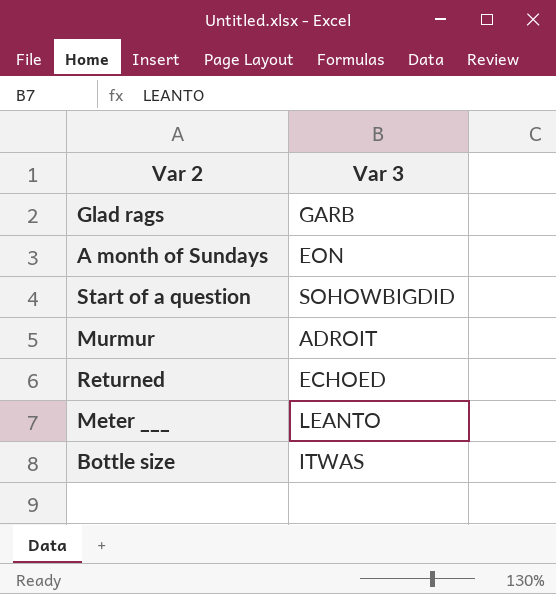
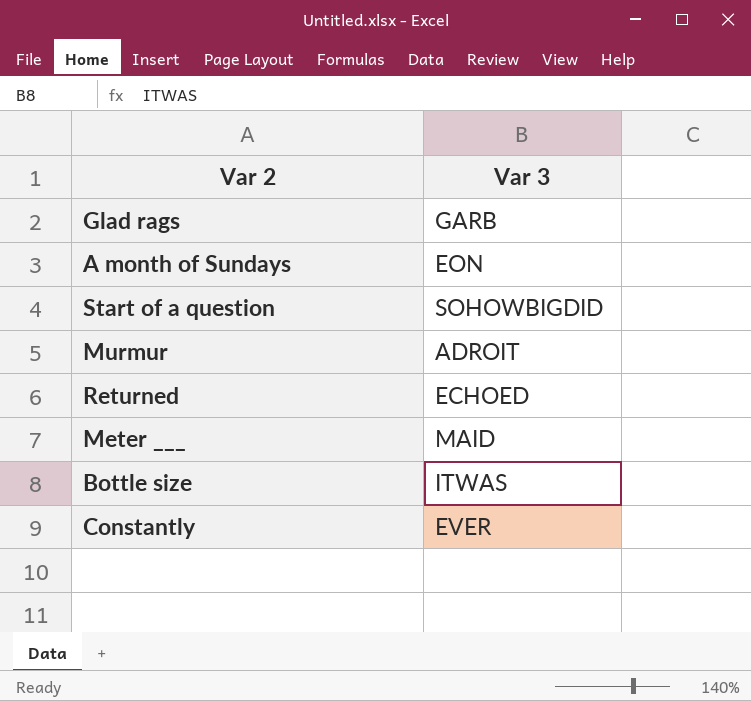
Meter ___ | Var 3: LEANTO -> MAID
row Constantly: none -> EVER

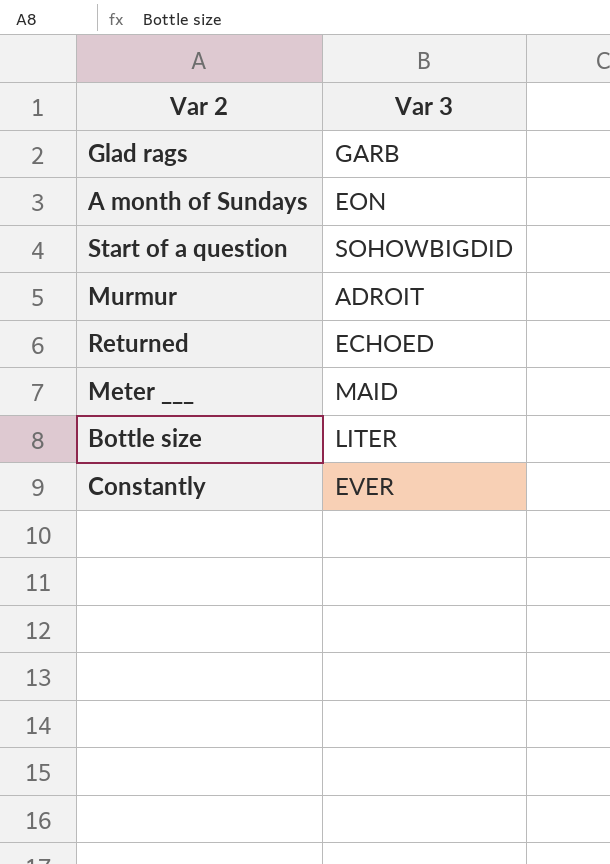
Bottle size | Var 3: ITWAS -> LITER

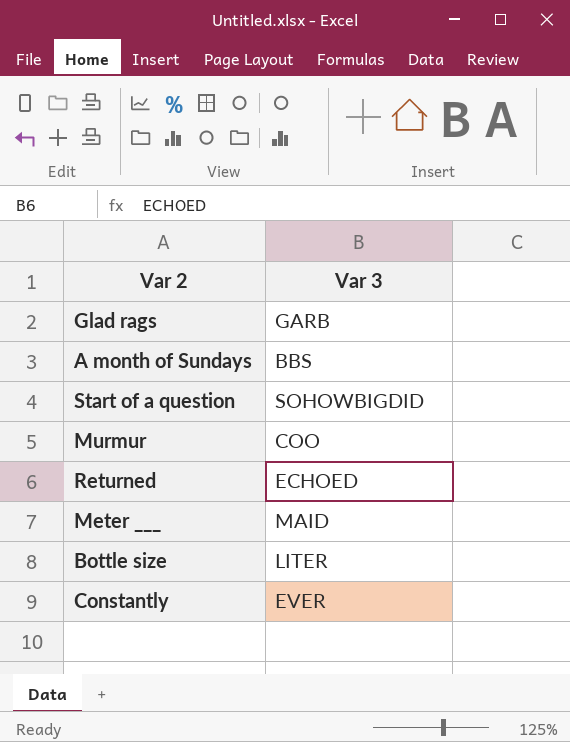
A month of Sundays | Var 3: EON -> BBS
Murmur | Var 3: ADROIT -> COO

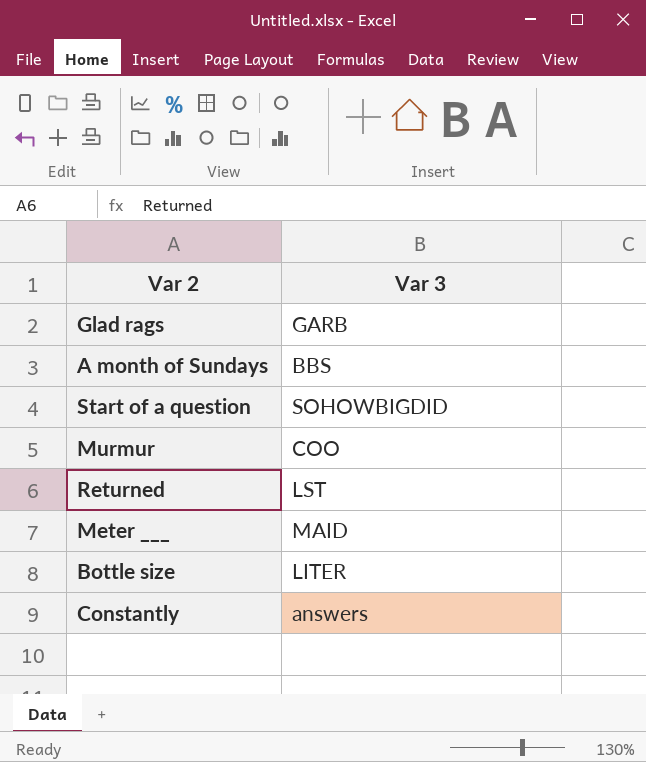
Returned | Var 3: ECHOED -> LST
Constantly | Var 3: EVER -> answers

